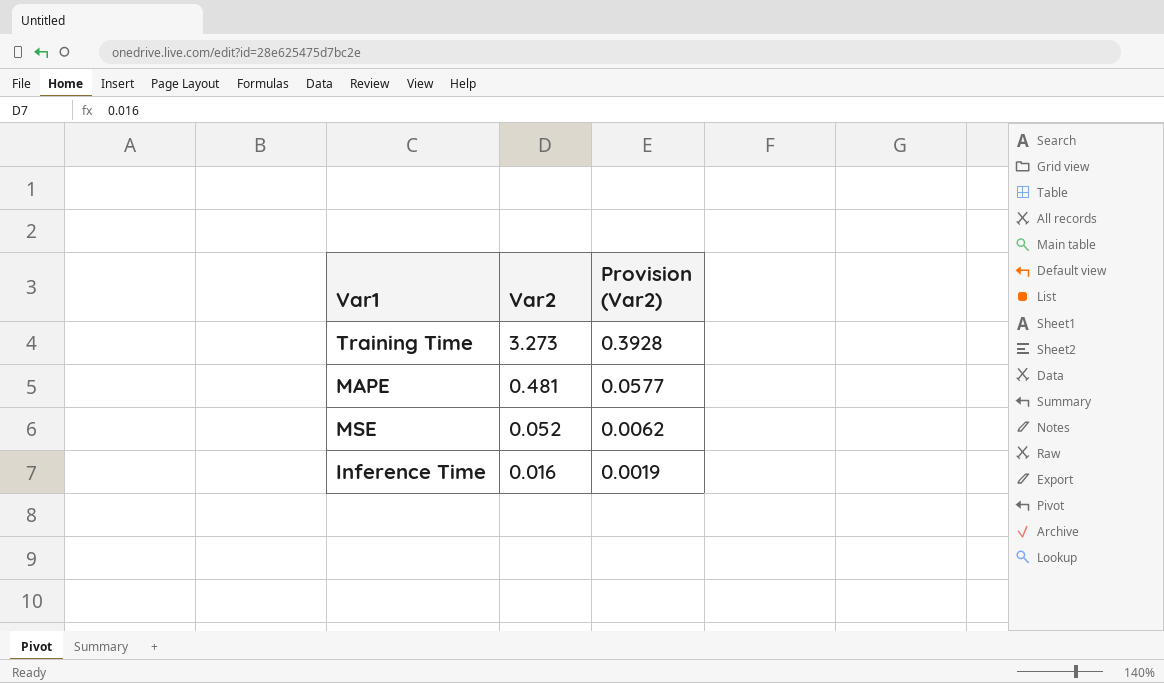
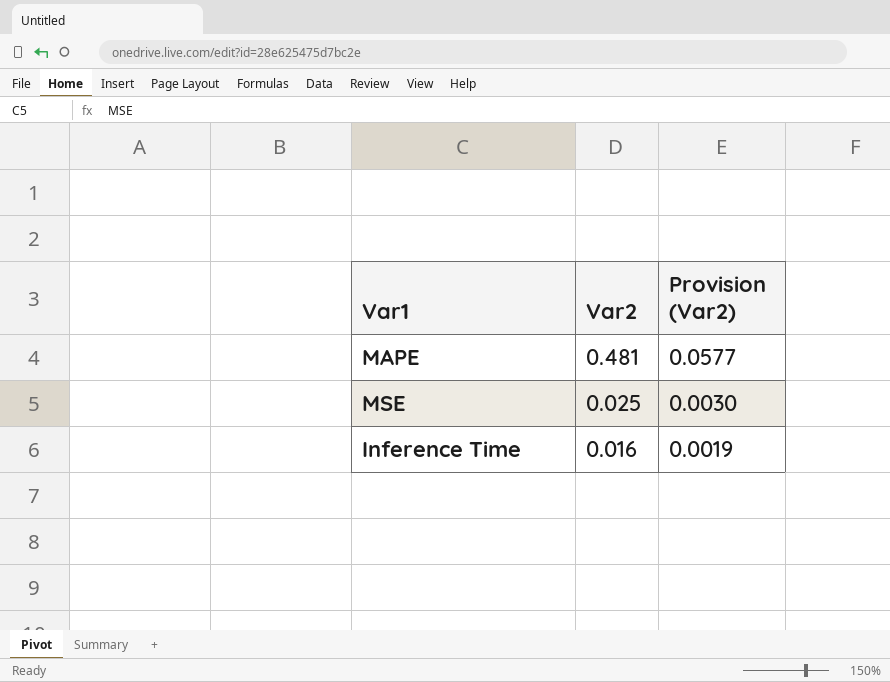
row Training Time: 3.273 | 0.3928 -> none
MSE | Var2: 0.052 -> 0.025
MSE | Provision (Var2): 0.0062 -> 0.0030

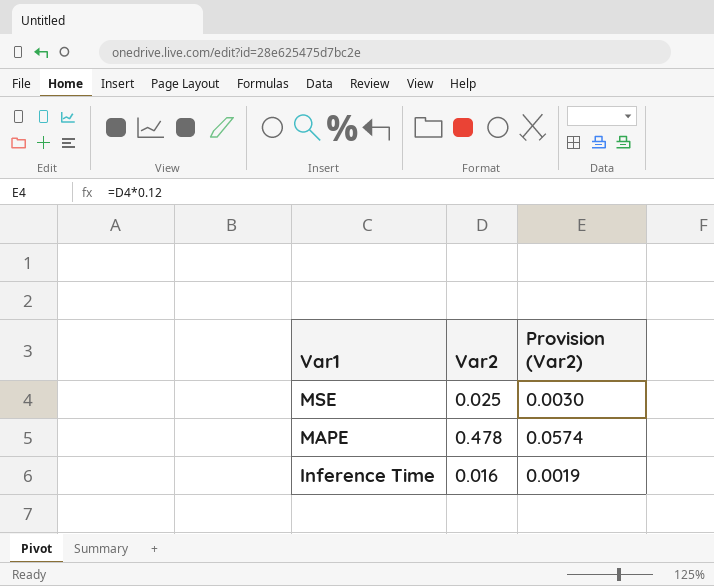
row order: Var2 descending -> Var1 descending
MAPE | Var2: 0.481 -> 0.478
MAPE | Provision (Var2): 0.0577 -> 0.0574

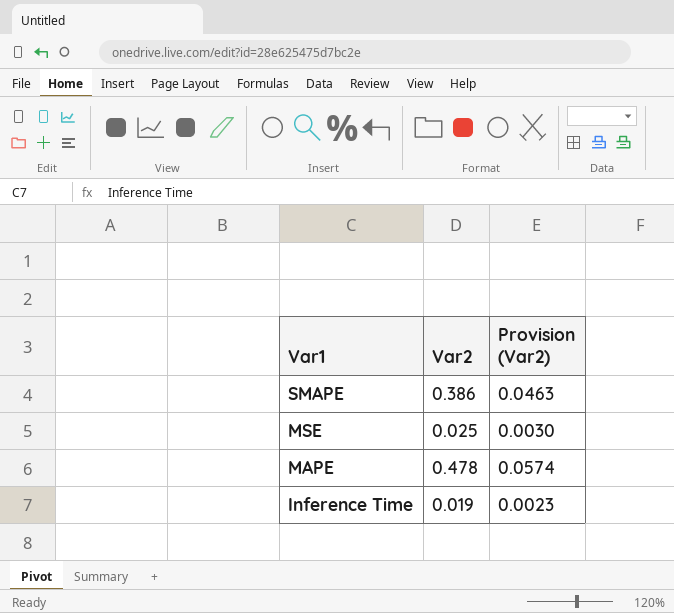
row SMAPE: none -> 0.386 | 0.0463
Inference Time | Var2: 0.016 -> 0.019
Inference Time | Provision (Var2): 0.0019 -> 0.0023

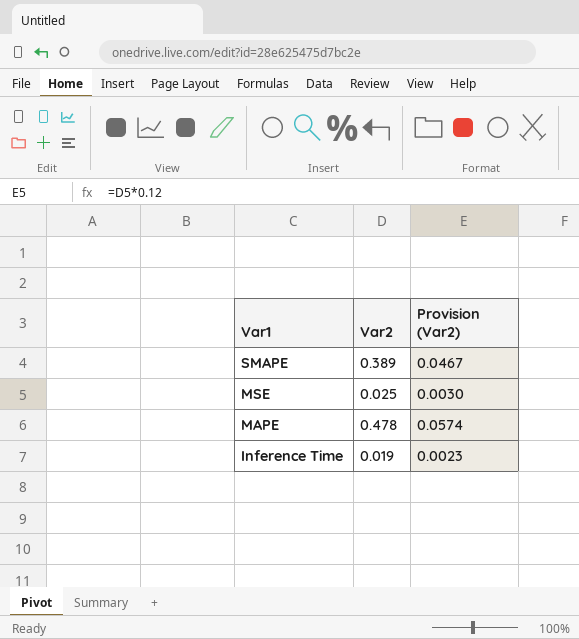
SMAPE | Var2: 0.386 -> 0.389
SMAPE | Provision (Var2): 0.0463 -> 0.0467

